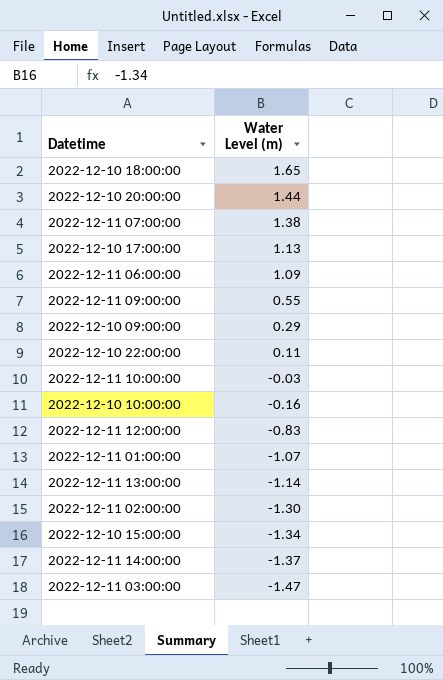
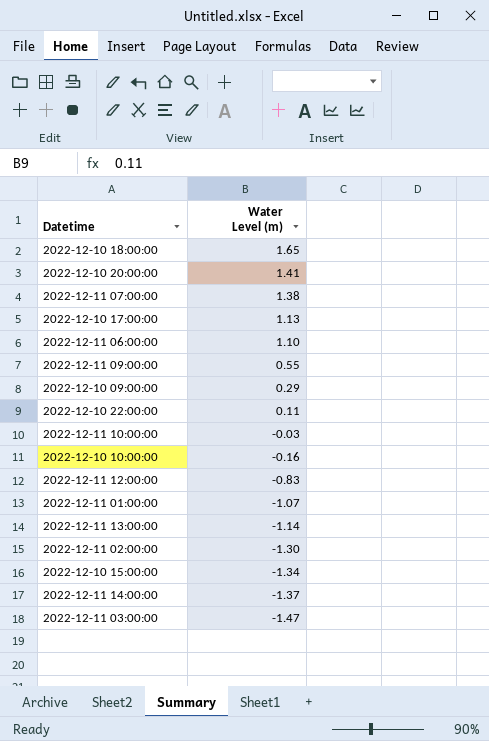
2022-12-10 20:00:00 | Water Level (m): 1.44 -> 1.41
2022-12-11 06:00:00 | Water Level (m): 1.09 -> 1.10

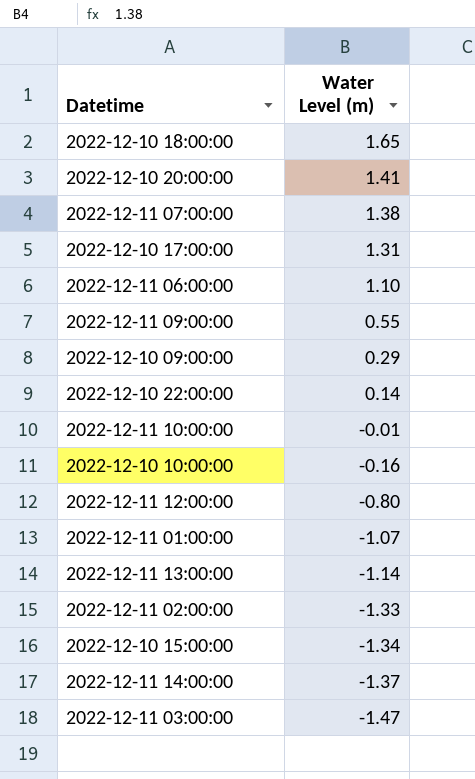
2022-12-10 17:00:00 | Water Level (m): 1.13 -> 1.31
2022-12-10 22:00:00 | Water Level (m): 0.11 -> 0.14
2022-12-11 10:00:00 | Water Level (m): -0.03 -> -0.01
2022-12-11 12:00:00 | Water Level (m): -0.83 -> -0.80
2022-12-11 02:00:00 | Water Level (m): -1.30 -> -1.33

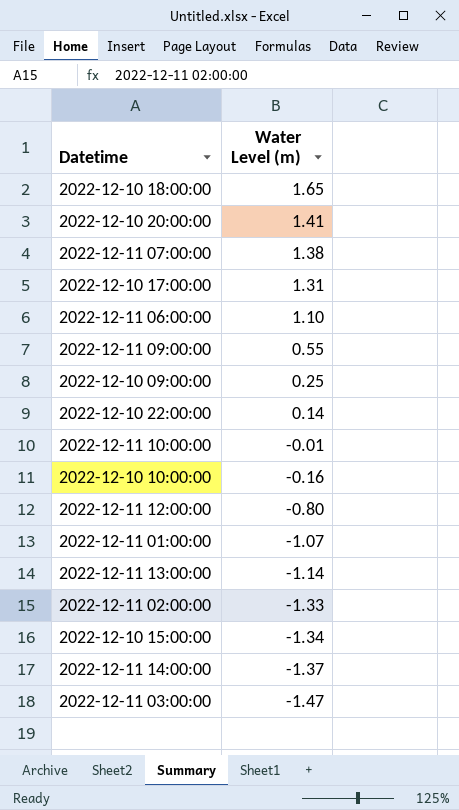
2022-12-10 09:00:00 | Water Level (m): 0.29 -> 0.25

